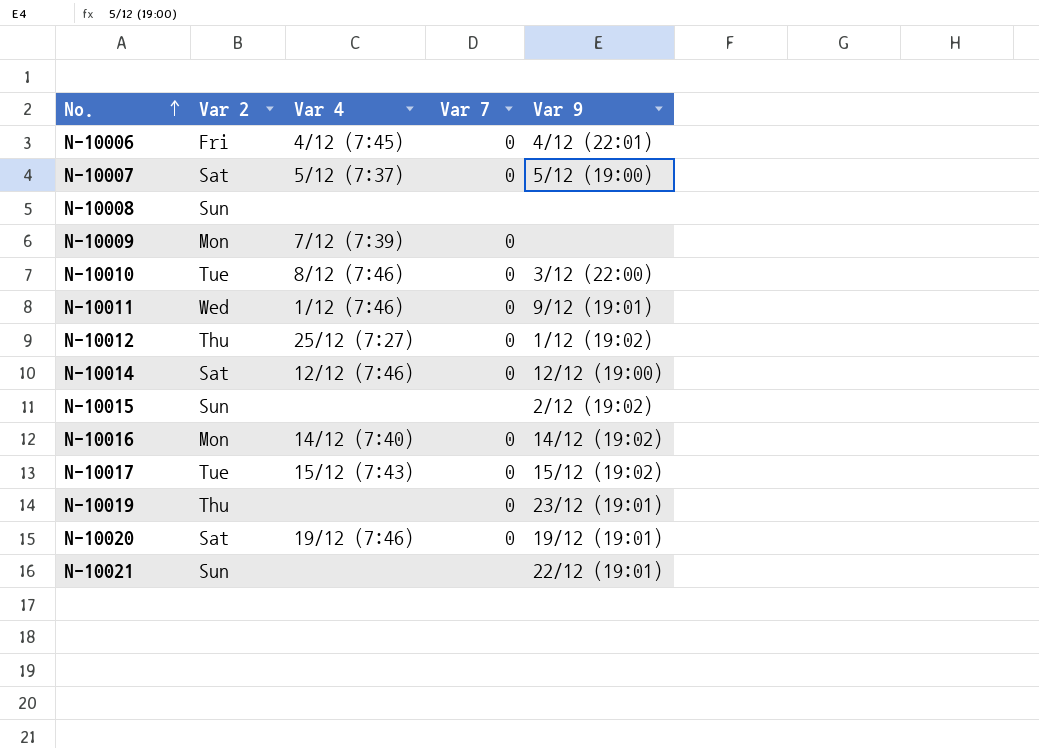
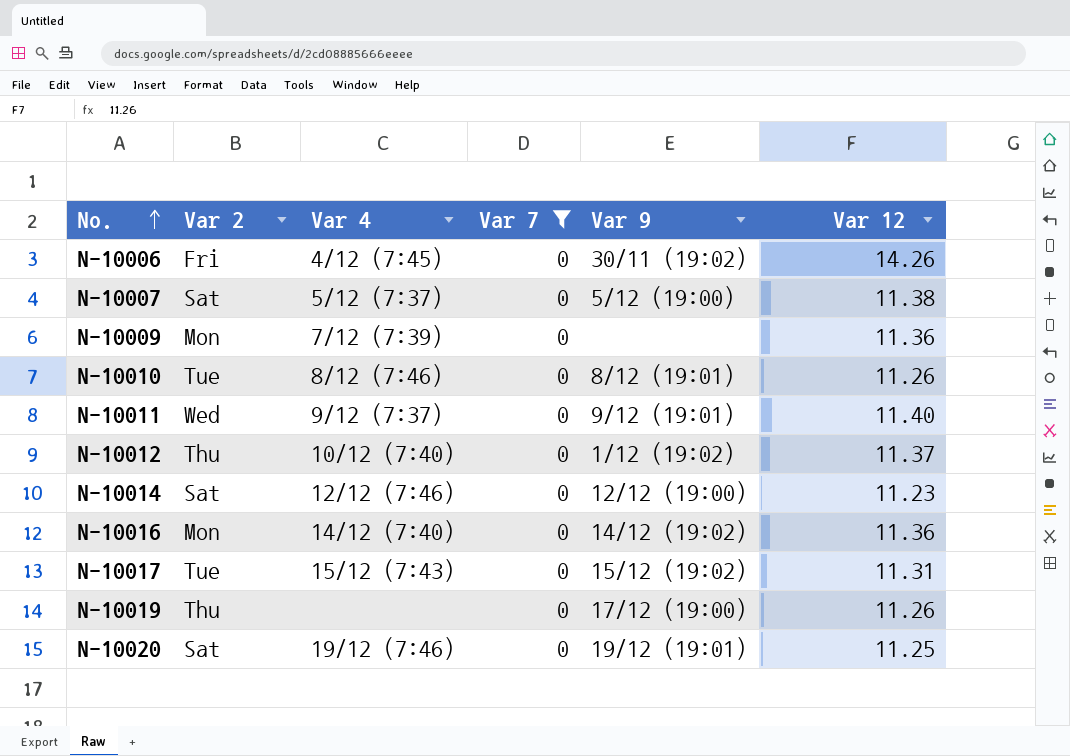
filter: none -> Var 7 = 0
column Var 12 | position: none -> 6
N-10006 | Var 9: 4/12 (22:01) -> 30/11 (19:02)
N-10010 | Var 9: 3/12 (22:00) -> 8/12 (19:01)
N-10011 | Var 4: 1/12 (7:46) -> 9/12 (7:37)
N-10012 | Var 4: 25/12 (7:27) -> 10/12 (7:40)
N-10019 | Var 9: 23/12 (19:01) -> 17/12 (19:00)

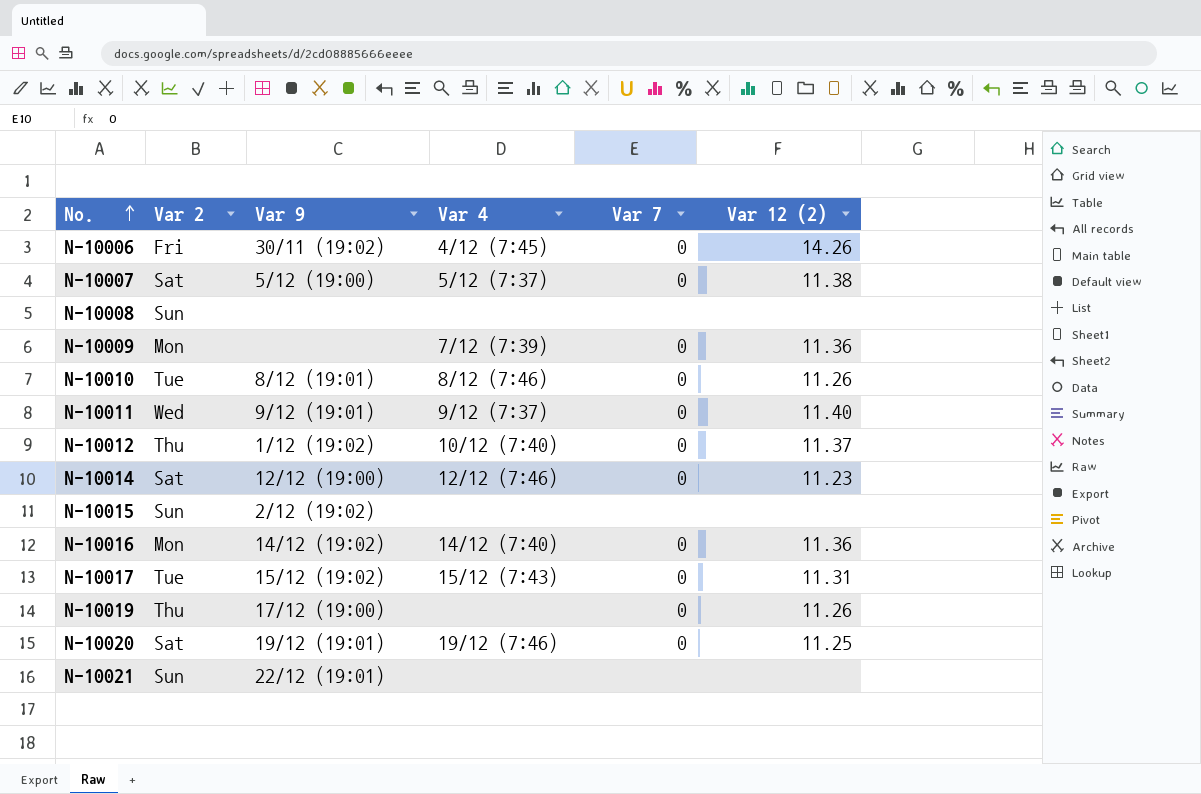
filter: Var 7 = 0 -> none
column Var 9 | position: 5 -> 3
column name: Var 12 -> Var 12 (2)

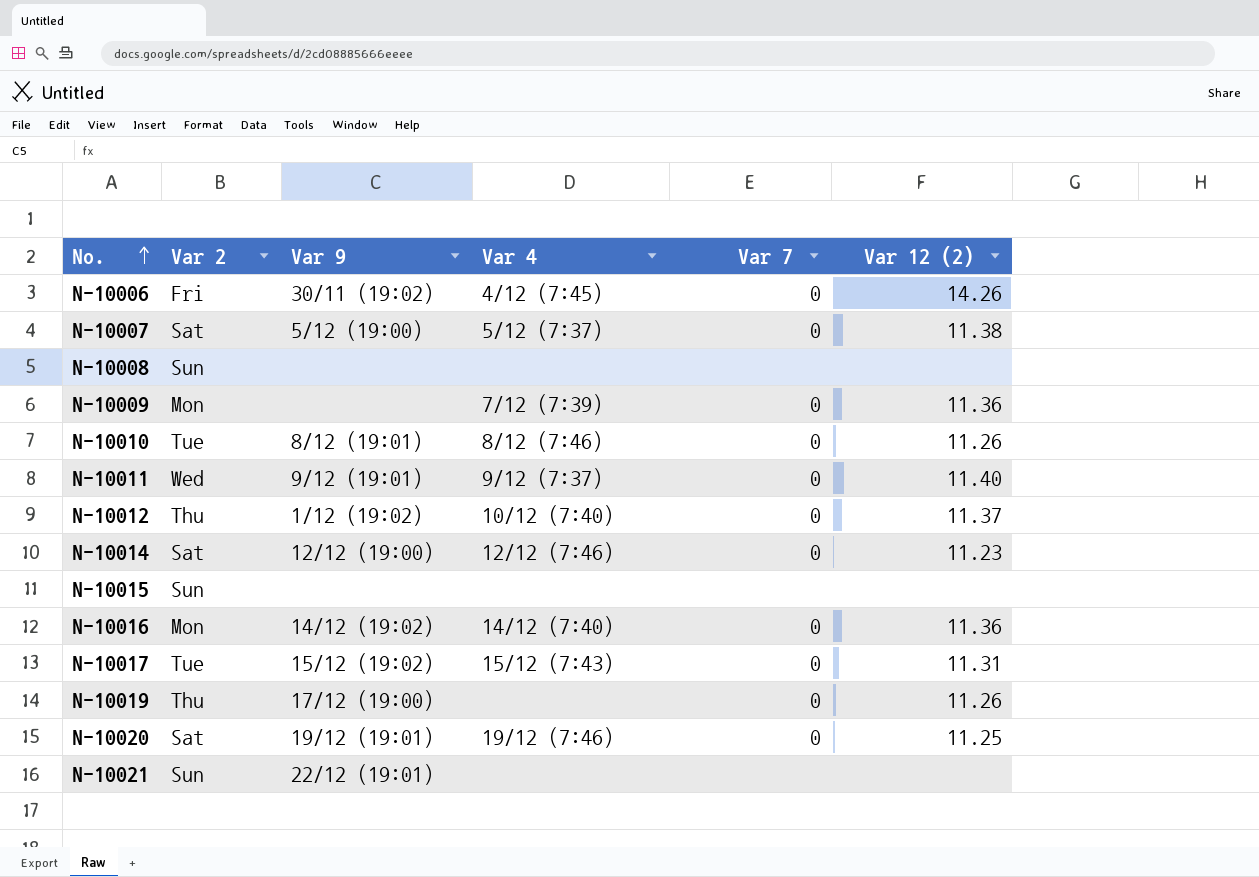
N-10015 | Var 9: 2/12 (19:02) -> none

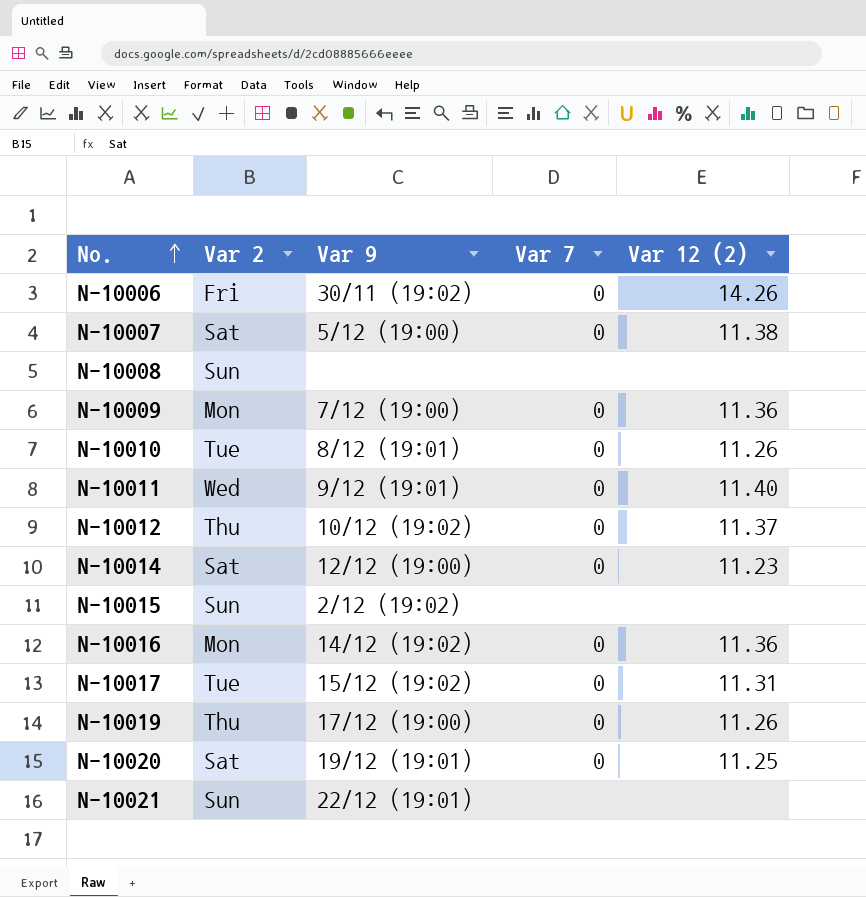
column Var 4 | position: 4 -> none
N-10009 | Var 9: none -> 7/12 (19:00)
N-10012 | Var 9: 1/12 (19:02) -> 10/12 (19:02)
N-10015 | Var 9: none -> 2/12 (19:02)

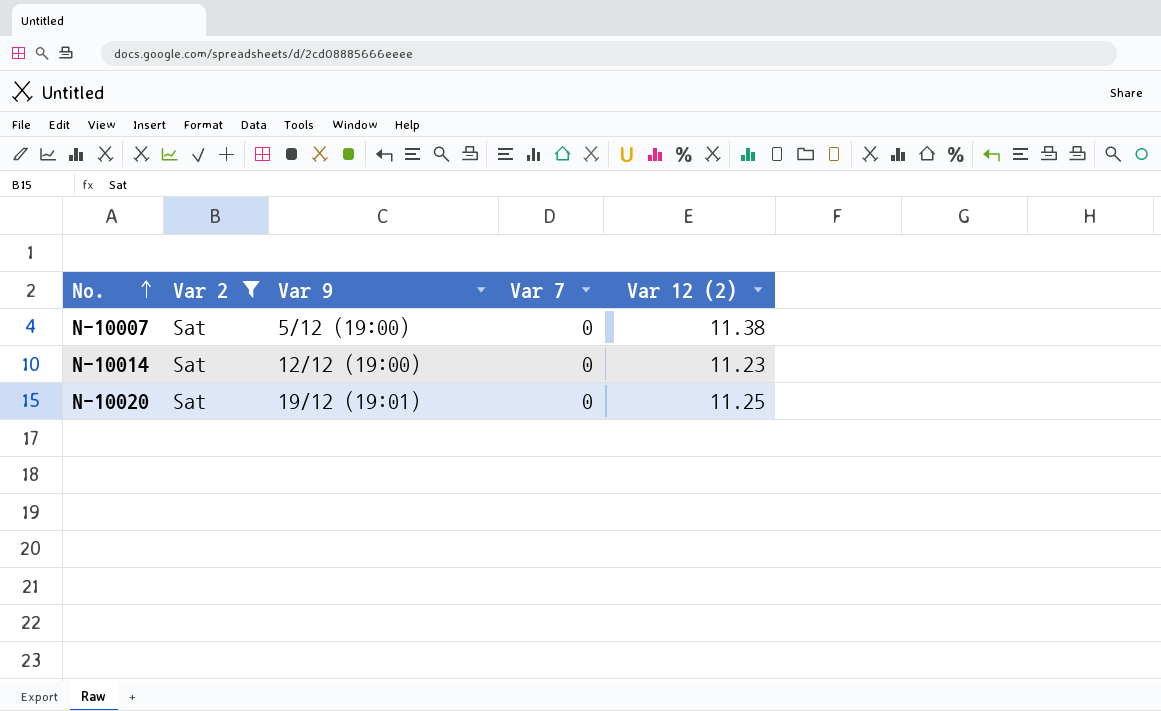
filter: none -> Var 2 = Sat

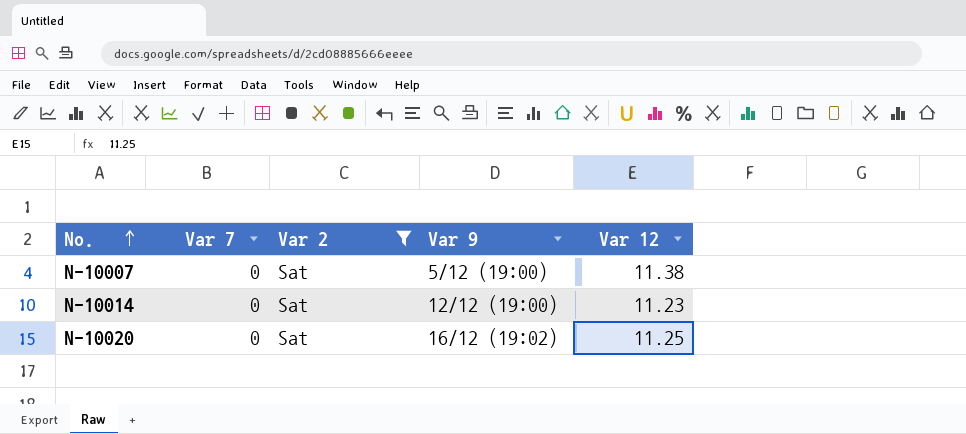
column Var 7 | position: 4 -> 2
column name: Var 12 (2) -> Var 12
N-10020 | Var 9: 19/12 (19:01) -> 16/12 (19:02)

